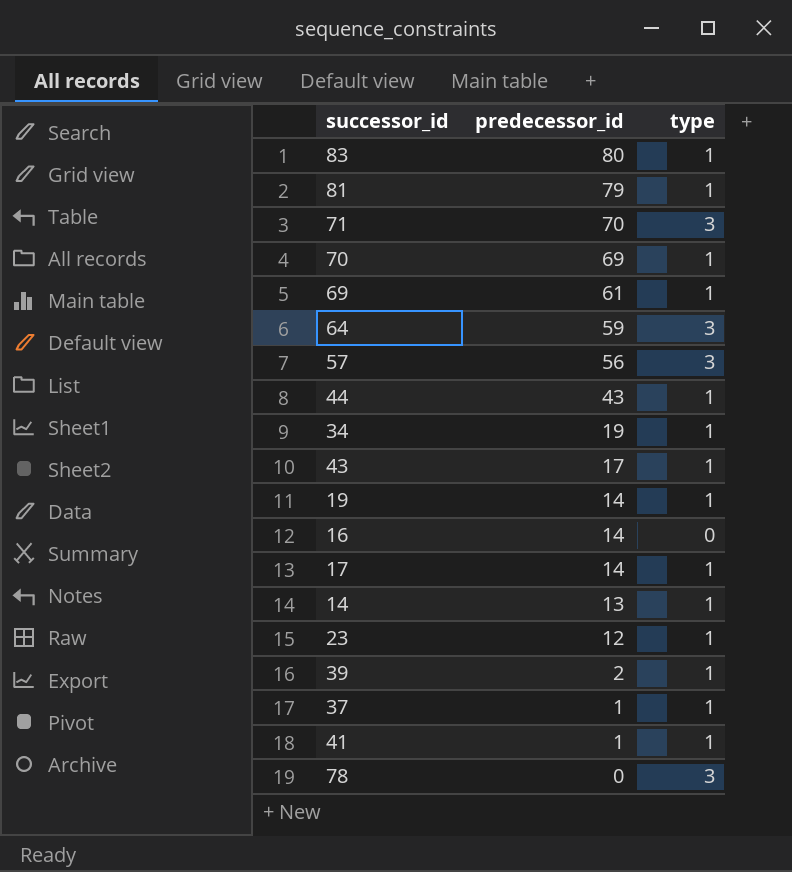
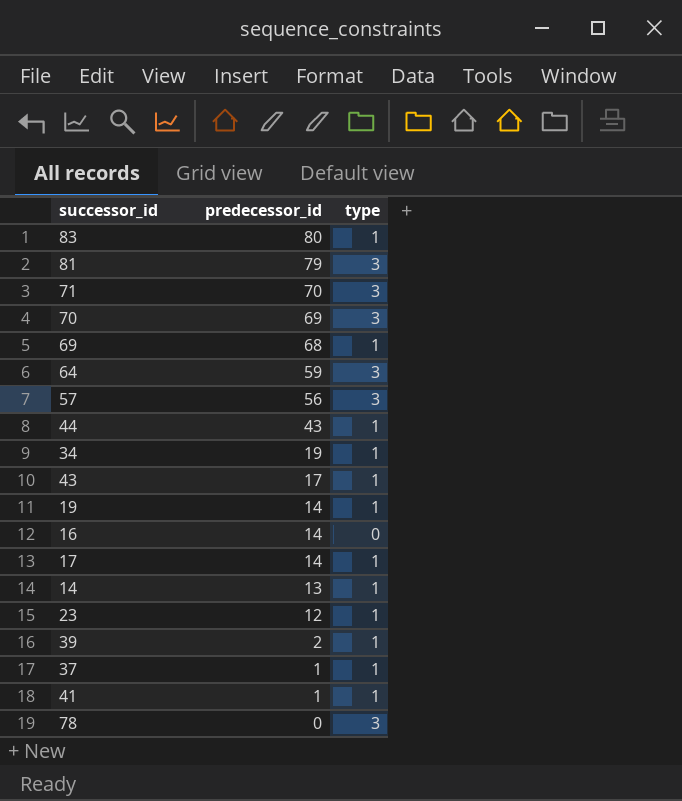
81 | type: 1 -> 3
70 | type: 1 -> 3
69 | predecessor_id: 61 -> 68

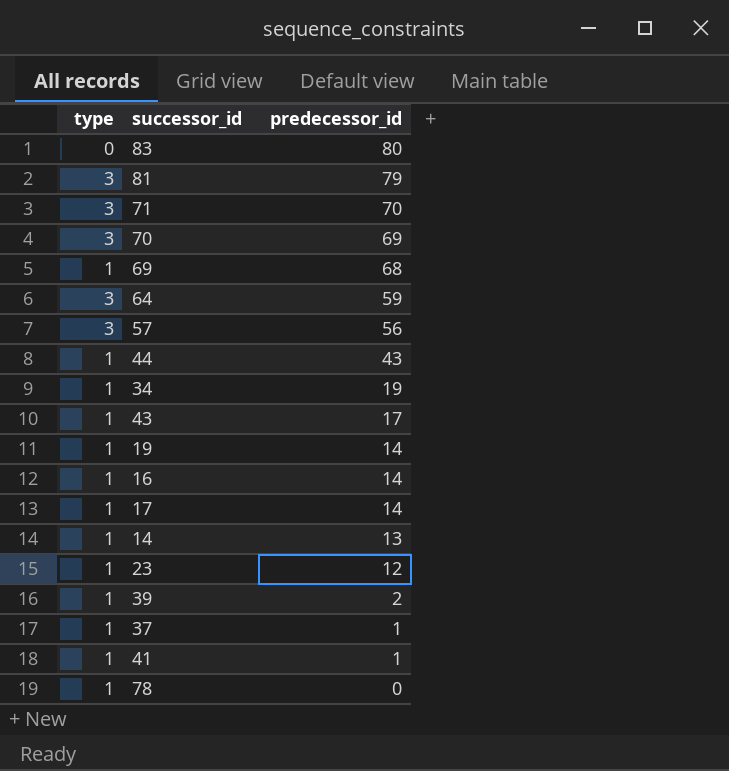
column type | position: 3 -> 1
83 | type: 1 -> 0
16 | type: 0 -> 1
78 | type: 3 -> 1

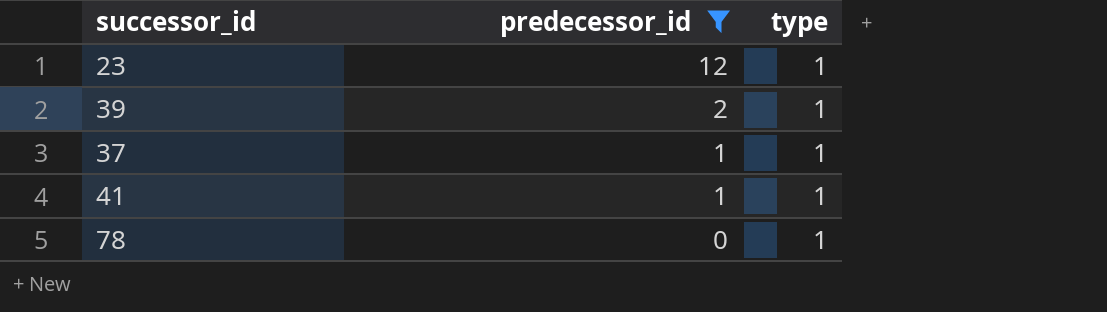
filter: none -> predecessor_id <= 12
column type | position: 1 -> 3

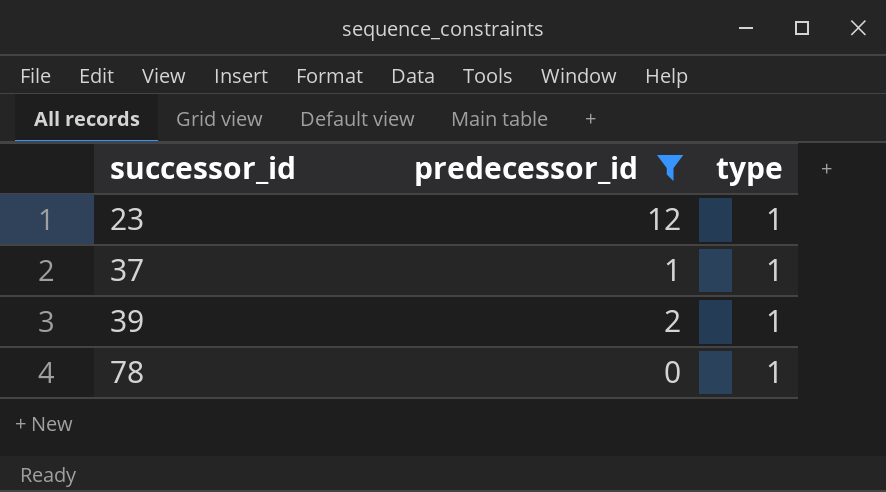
row order: predecessor_id descending -> successor_id ascending
row 41: 1 | 1 -> none

